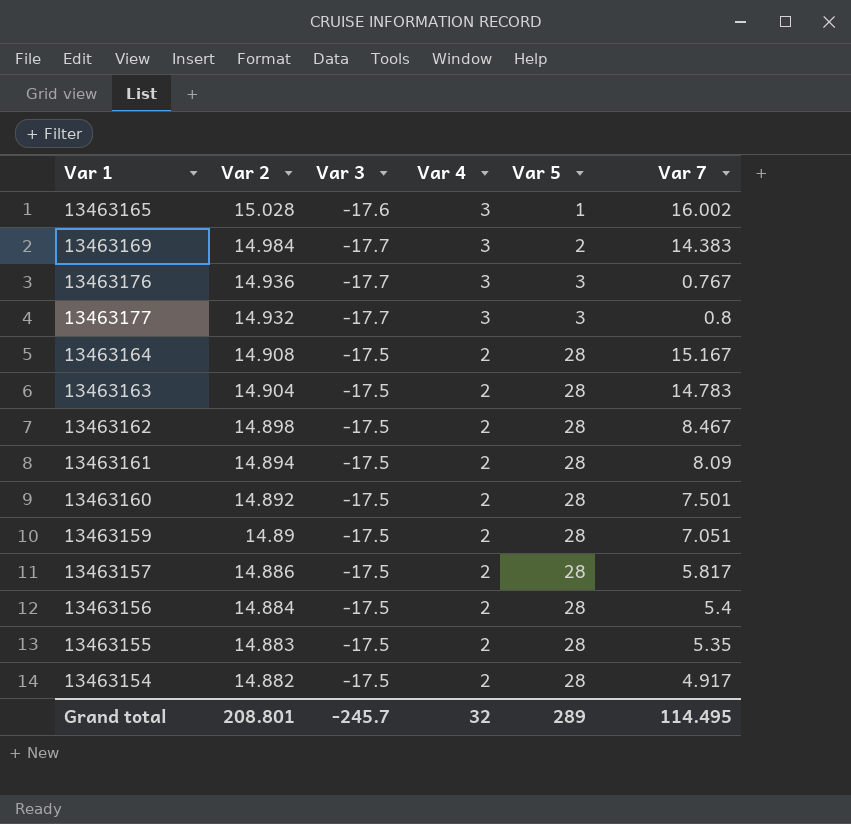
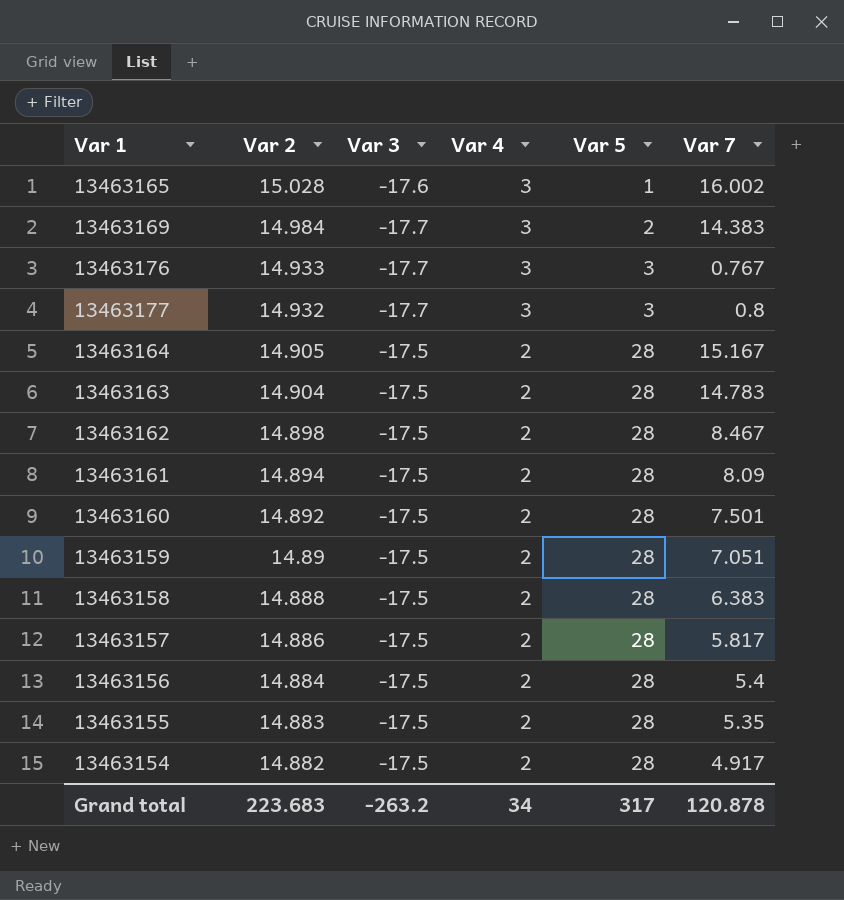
13463176 | Var 2: 14.936 -> 14.933
13463164 | Var 2: 14.908 -> 14.905
row 13463158: none -> 14.888 | -17.5 | 2 | 28 | 6.383
Grand total | Var 2: 208.801 -> 223.683
Grand total | Var 3: -245.7 -> -263.2
Grand total | Var 4: 32 -> 34
Grand total | Var 5: 289 -> 317
Grand total | Var 7: 114.495 -> 120.878

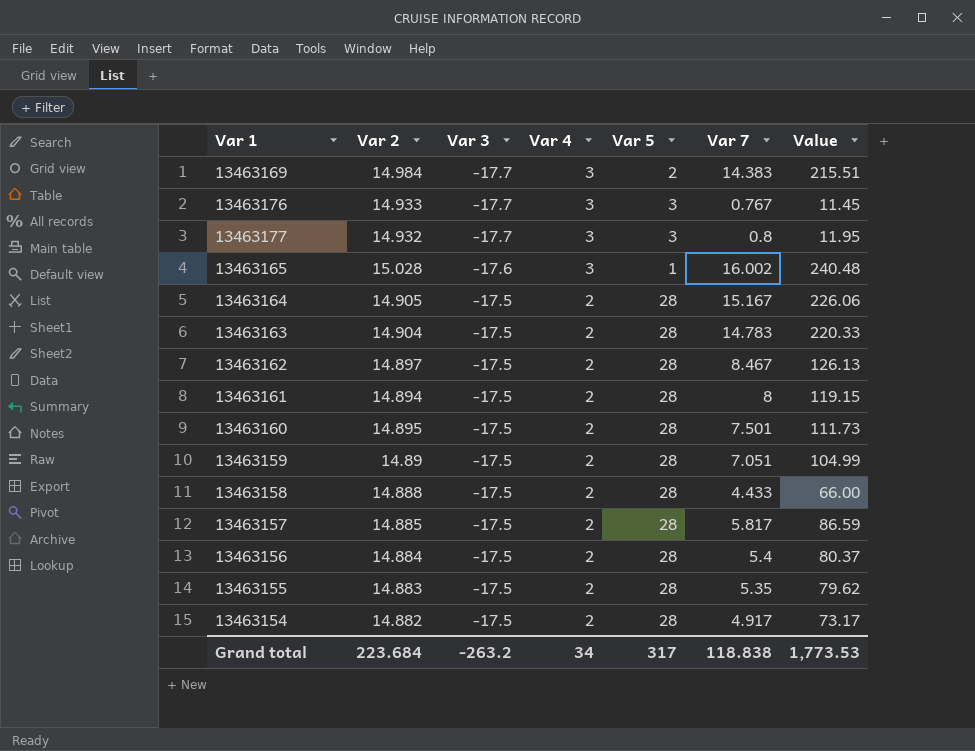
row order: Var 2 descending -> Var 3 ascending
column Value | formula: none -> [Var 2] * [Var 7]
13463162 | Var 2: 14.898 -> 14.897
13463161 | Var 7: 8.09 -> 8
13463160 | Var 2: 14.892 -> 14.895
13463158 | Var 7: 6.383 -> 4.433
13463157 | Var 2: 14.886 -> 14.885
Grand total | Var 2: 223.683 -> 223.684
Grand total | Var 7: 120.878 -> 118.838

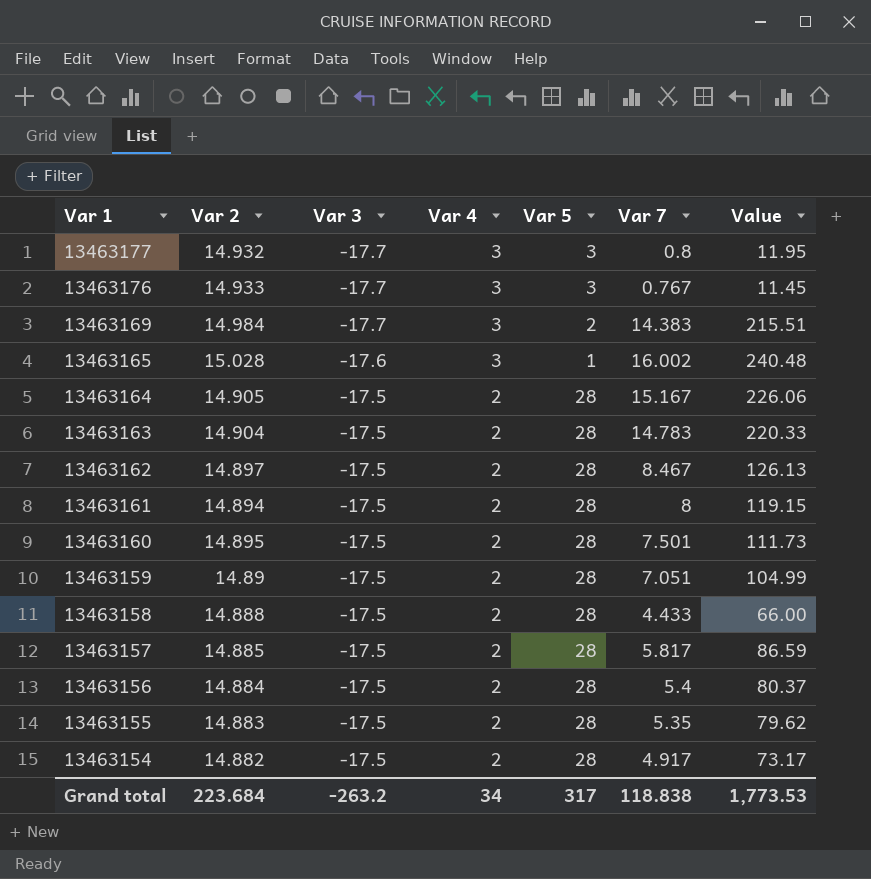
row order: Var 3 ascending -> Var 1 descending

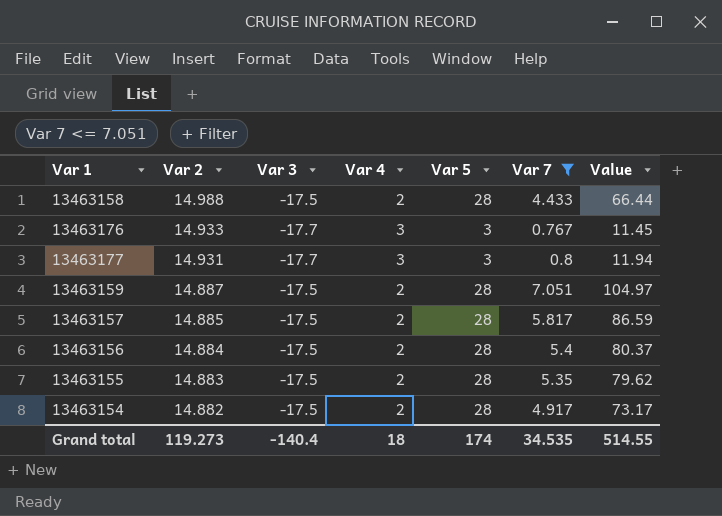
filter: none -> Var 7 <= 7.051
row order: Var 1 descending -> Var 2 descending
13463158 | Var 2: 14.888 -> 14.988
13463158 | Value: 66.00 -> 66.44
13463177 | Var 2: 14.932 -> 14.931
13463177 | Value: 11.95 -> 11.94
13463159 | Var 2: 14.89 -> 14.887
13463159 | Value: 104.99 -> 104.97
Grand total | Var 2: 223.684 -> 119.273
Grand total | Var 3: -263.2 -> -140.4
Grand total | Var 4: 34 -> 18
Grand total | Var 5: 317 -> 174
Grand total | Var 7: 118.838 -> 34.535
Grand total | Value: 1,773.53 -> 514.55

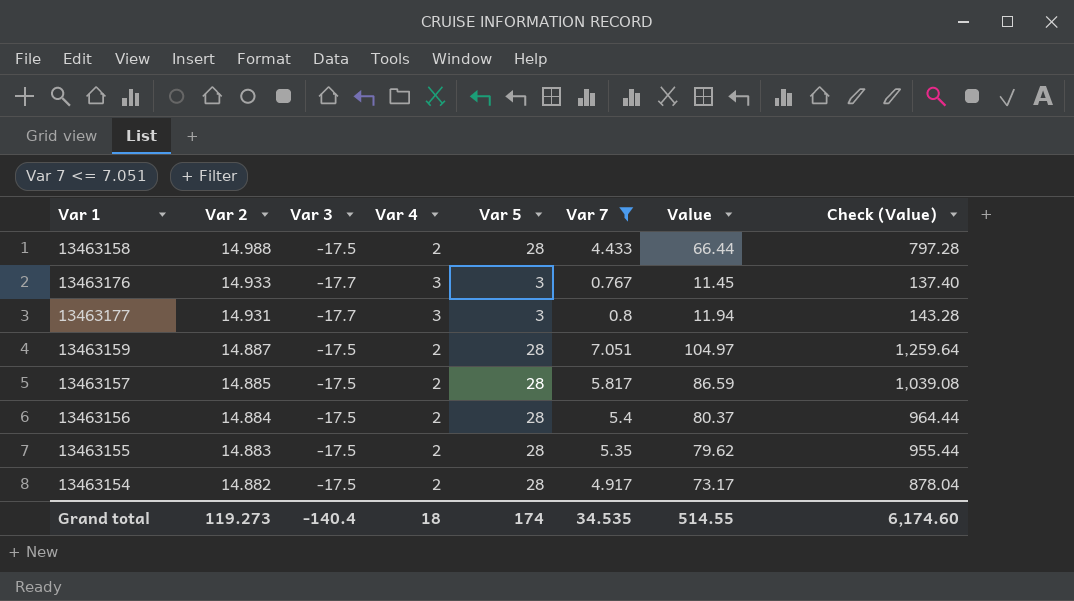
column Check (Value) | formula: none -> [Value] * 12

